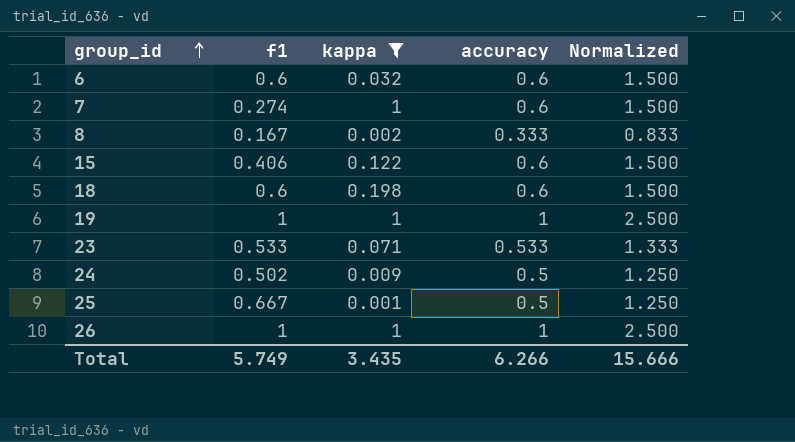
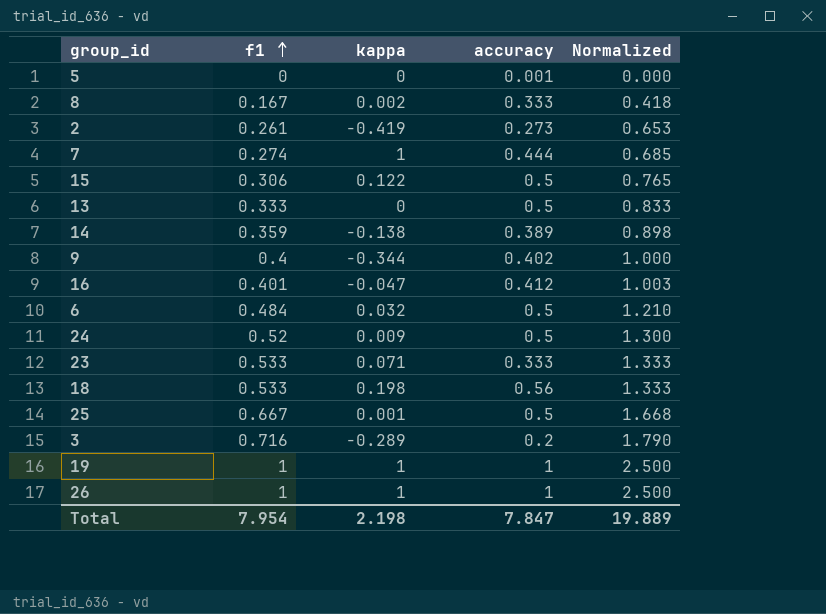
filter: kappa >= 0.001 -> none
row order: group_id ascending -> f1 ascending
column Normalized | formula: [accuracy] * 2.5 -> [f1] * 2.5
7 | accuracy: 0.6 -> 0.444
15 | f1: 0.406 -> 0.306
15 | accuracy: 0.6 -> 0.5
6 | f1: 0.6 -> 0.484
6 | accuracy: 0.6 -> 0.5
24 | f1: 0.502 -> 0.52
23 | accuracy: 0.533 -> 0.333
18 | f1: 0.6 -> 0.533
18 | accuracy: 0.6 -> 0.56
Total | f1: 5.749 -> 7.954
Total | kappa: 3.435 -> 2.198
Total | accuracy: 6.266 -> 7.847
Total | Normalized: 15.666 -> 19.889

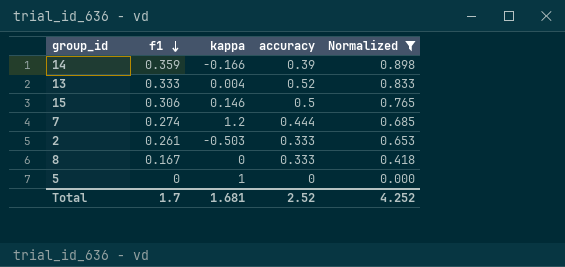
filter: none -> Normalized <= 0.898
row order: f1 ascending -> f1 descending
14 | kappa: -0.138 -> -0.166
14 | accuracy: 0.389 -> 0.39
13 | kappa: 0 -> 0.004
13 | accuracy: 0.5 -> 0.52
15 | kappa: 0.122 -> 0.146
7 | kappa: 1 -> 1.2
2 | kappa: -0.419 -> -0.503
2 | accuracy: 0.273 -> 0.333
8 | kappa: 0.002 -> 0
5 | kappa: 0 -> 1
5 | accuracy: 0.001 -> 0
Total | f1: 7.954 -> 1.7
Total | kappa: 2.198 -> 1.681
Total | accuracy: 7.847 -> 2.52
Total | Normalized: 19.889 -> 4.252

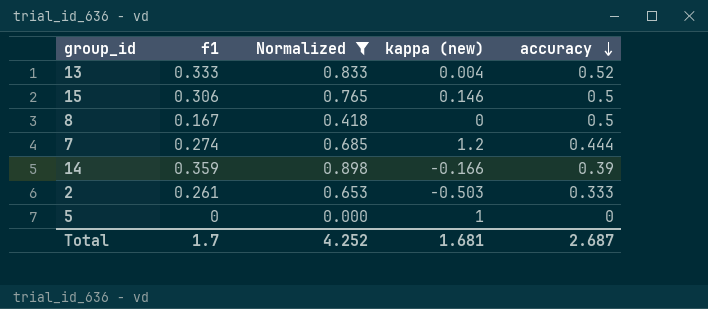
row order: f1 descending -> accuracy descending
column Normalized | position: 5 -> 3
column name: kappa -> kappa (new)
8 | accuracy: 0.333 -> 0.5
Total | accuracy: 2.52 -> 2.687

